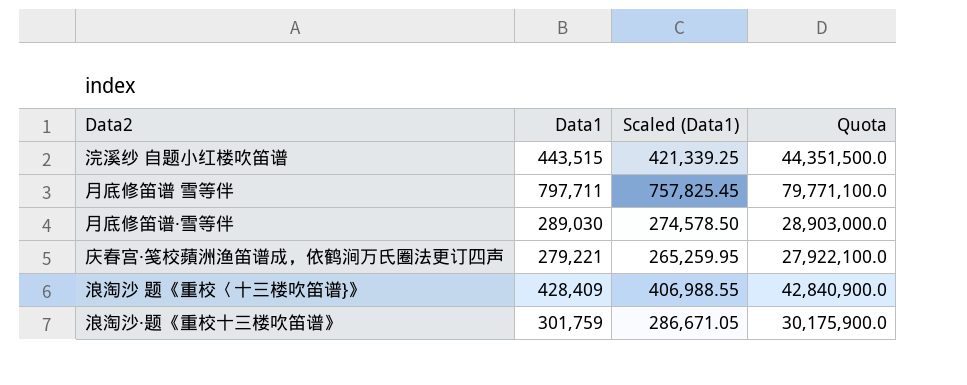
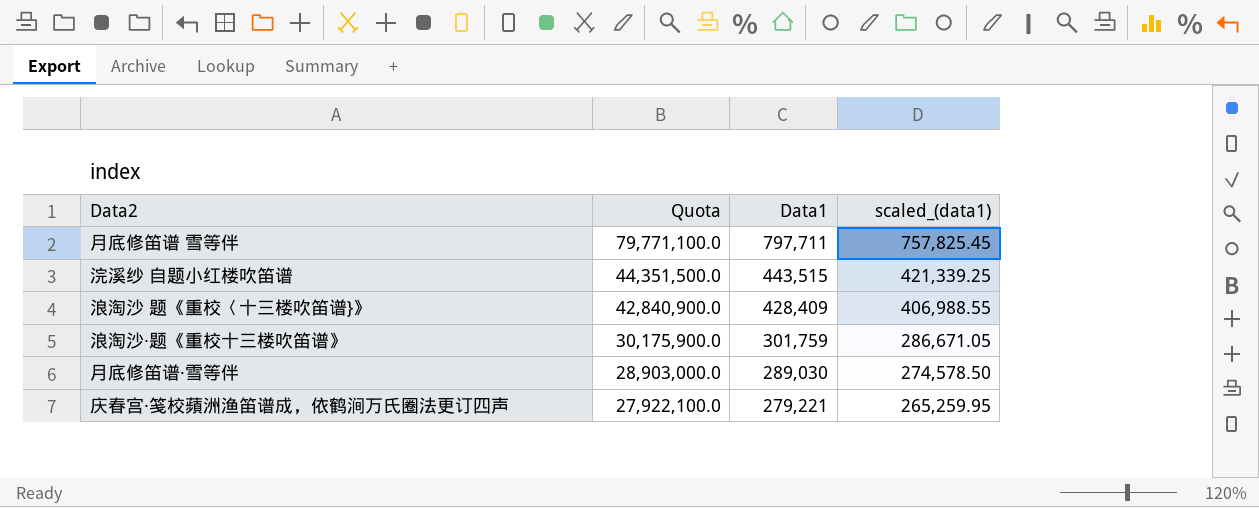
row order: none -> Quota descending
column Quota | position: 4 -> 2
column name: Scaled (Data1) -> scaled_(data1)

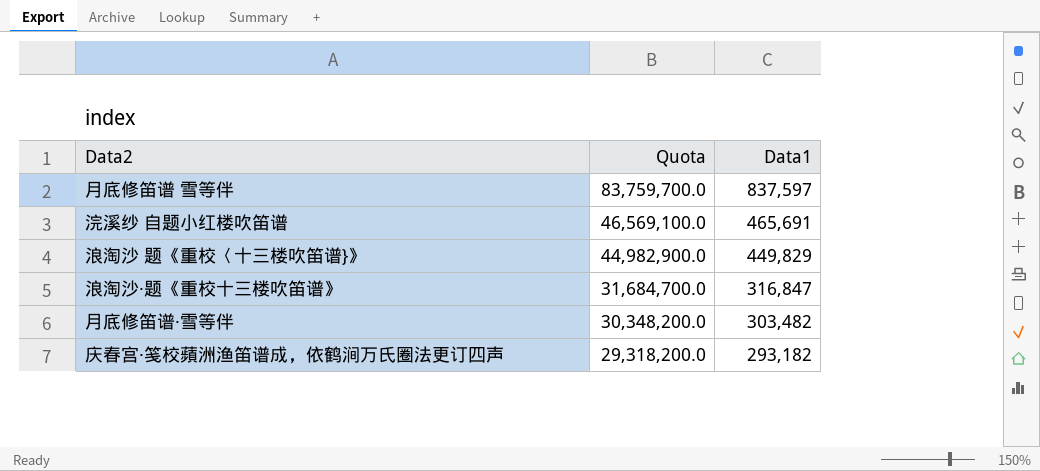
column scaled_(data1) | formula: [Data1] * 0.95 -> none
月底修笛谱 雪等伴 | Quota: 79,771,100.0 -> 83,759,700.0
月底修笛谱 雪等伴 | Data1: 797,711 -> 837,597
浣溪纱 自题小红楼吹笛谱 | Quota: 44,351,500.0 -> 46,569,100.0
浣溪纱 自题小红楼吹笛谱 | Data1: 443,515 -> 465,691
浪淘沙 题《重校〈十三楼吹笛谱}》 | Quota: 42,840,900.0 -> 44,982,900.0
浪淘沙 题《重校〈十三楼吹笛谱}》 | Data1: 428,409 -> 449,829
浪淘沙·题《重校十三楼吹笛谱》 | Quota: 30,175,900.0 -> 31,684,700.0
浪淘沙·题《重校十三楼吹笛谱》 | Data1: 301,759 -> 316,847
月底修笛谱·雪等伴 | Quota: 28,903,000.0 -> 30,348,200.0
月底修笛谱·雪等伴 | Data1: 289,030 -> 303,482
庆春宫·笺校蘋洲渔笛谱成，依鹤涧万氏圈法更订四声 | Quota: 27,922,100.0 -> 29,318,200.0
庆春宫·笺校蘋洲渔笛谱成，依鹤涧万氏圈法更订四声 | Data1: 279,221 -> 293,182

